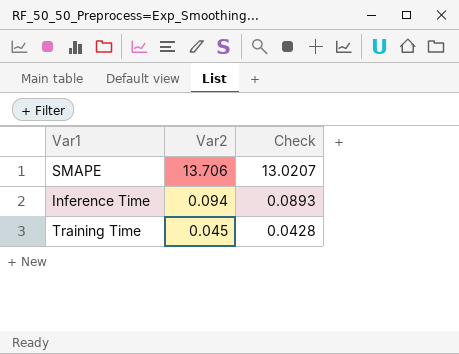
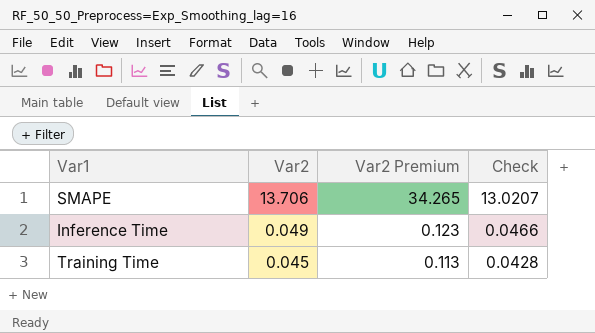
column Var2 Premium | formula: none -> [Var2] * 2.5
Inference Time | Var2: 0.094 -> 0.049
Inference Time | Check: 0.0893 -> 0.0466

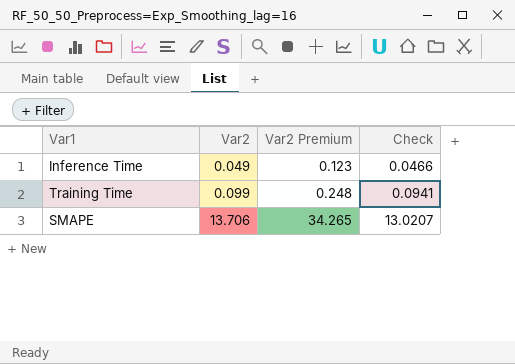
row order: Var2 descending -> Var2 ascending
Training Time | Var2: 0.045 -> 0.099
Training Time | Var2 Premium: 0.113 -> 0.248
Training Time | Check: 0.0428 -> 0.0941

